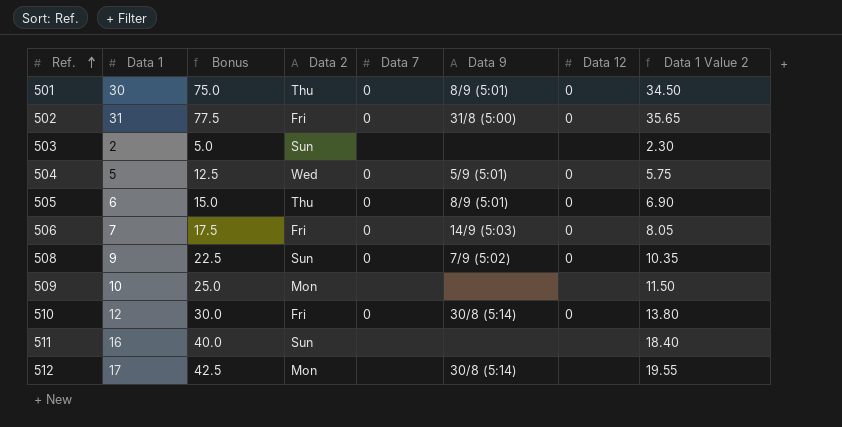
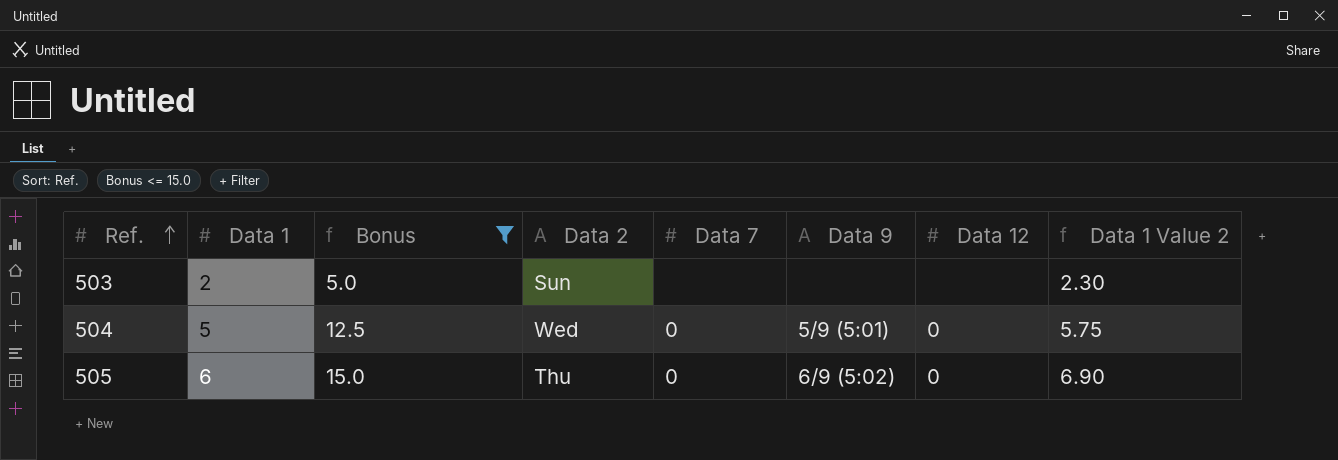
filter: none -> Bonus <= 15.0
505 | Data 9: 8/9 (5:01) -> 6/9 (5:02)

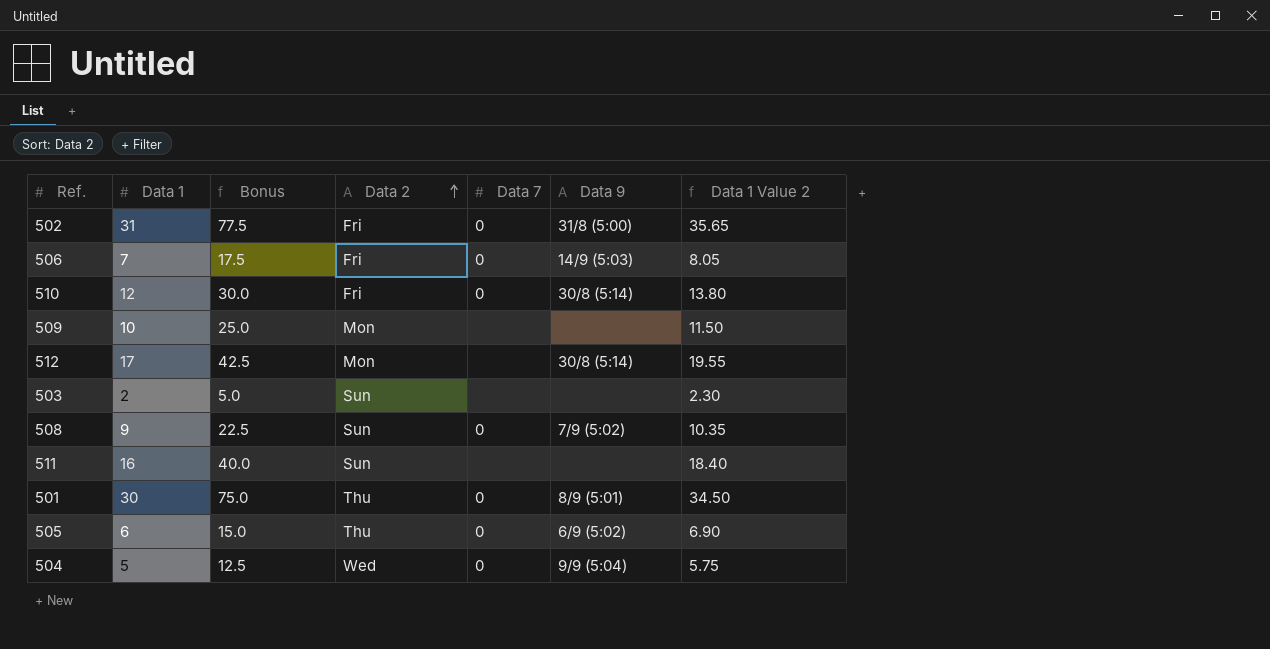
filter: Bonus <= 15.0 -> none
row order: Ref. ascending -> Data 2 ascending
column Data 12 | position: 7 -> none
504 | Data 9: 5/9 (5:01) -> 9/9 (5:04)

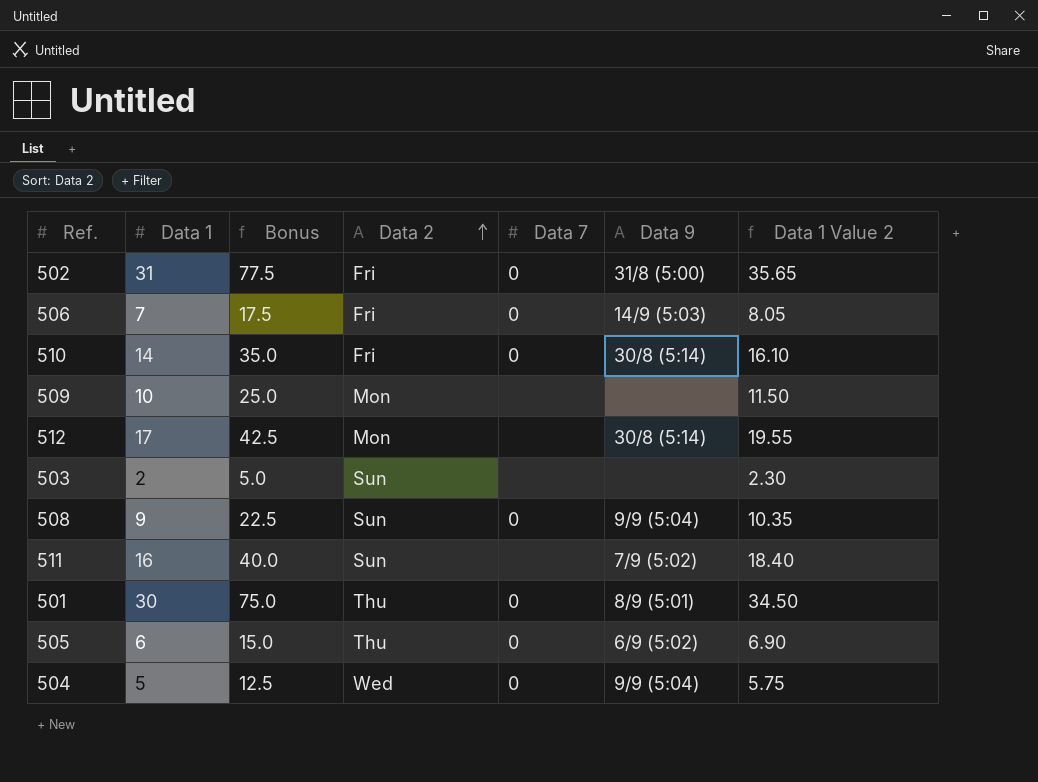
510 | Data 1: 12 -> 14
510 | Bonus: 30.0 -> 35.0
510 | Data 1 Value 2: 13.80 -> 16.10
508 | Data 9: 7/9 (5:02) -> 9/9 (5:04)
511 | Data 9: none -> 7/9 (5:02)

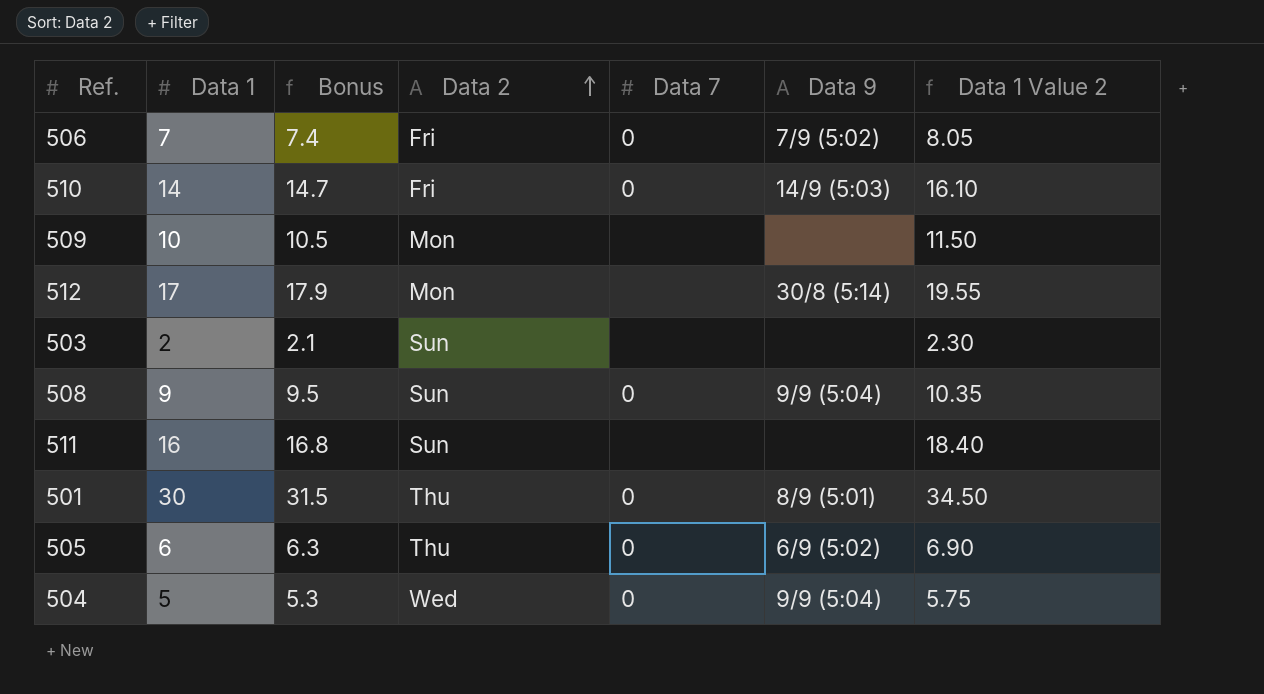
column Bonus | formula: [Data 1] * 2.5 -> [Data 1] * 1.05
row 502: 31 | 77.5 | Fri | 0 | 31/8 (5:00) | 35.65 -> none
506 | Data 9: 14/9 (5:03) -> 7/9 (5:02)
510 | Data 9: 30/8 (5:14) -> 14/9 (5:03)
511 | Data 9: 7/9 (5:02) -> none

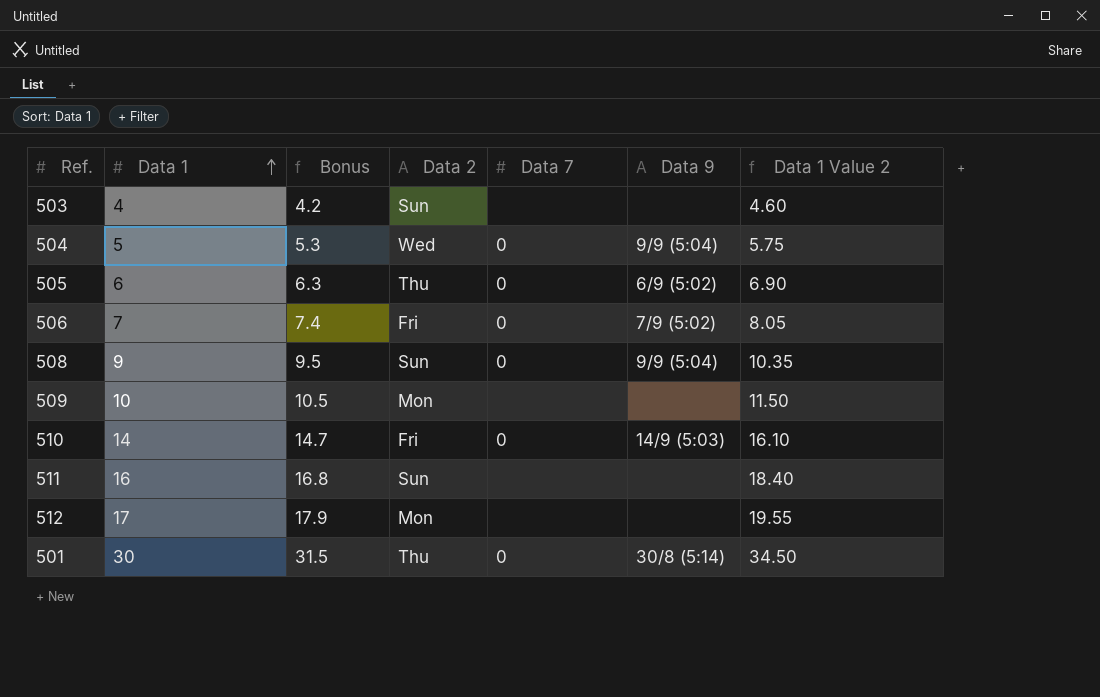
row order: Data 2 ascending -> Data 1 ascending
503 | Data 1: 2 -> 4
503 | Bonus: 2.1 -> 4.2
503 | Data 1 Value 2: 2.30 -> 4.60
512 | Data 9: 30/8 (5:14) -> none
501 | Data 9: 8/9 (5:01) -> 30/8 (5:14)

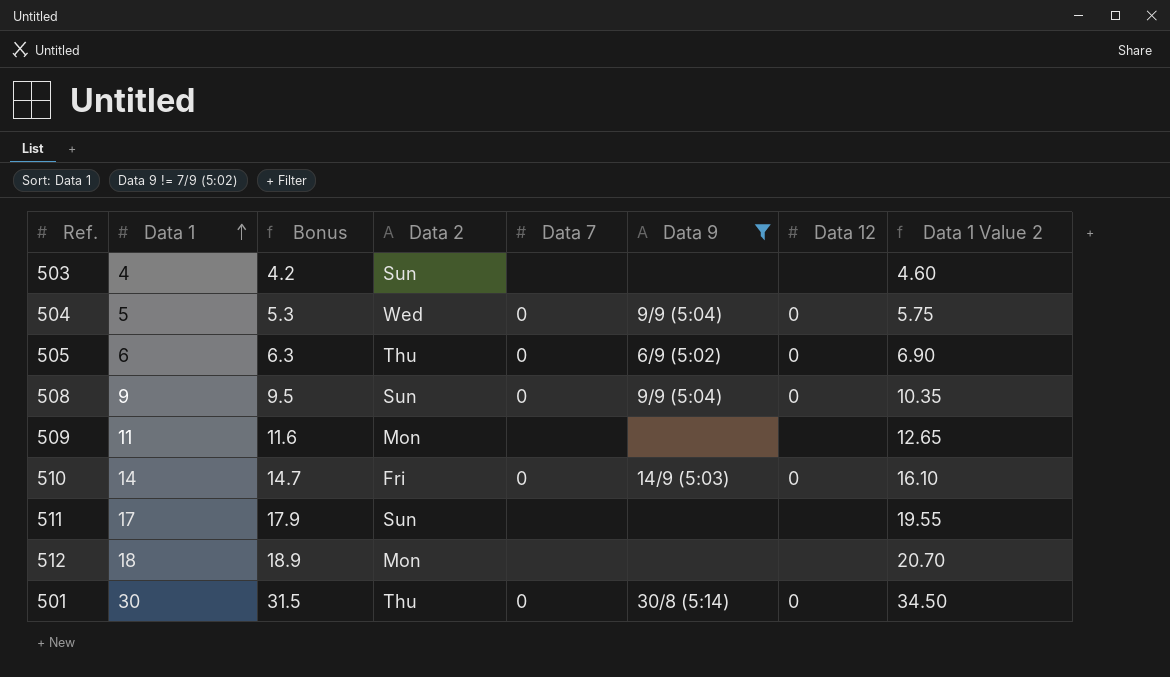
filter: none -> Data 9 != 7/9 (5:02)
column Data 12 | position: none -> 7
509 | Data 1: 10 -> 11
509 | Bonus: 10.5 -> 11.6
509 | Data 1 Value 2: 11.50 -> 12.65
511 | Data 1: 16 -> 17
511 | Bonus: 16.8 -> 17.9
511 | Data 1 Value 2: 18.40 -> 19.55
512 | Data 1: 17 -> 18
512 | Bonus: 17.9 -> 18.9
512 | Data 1 Value 2: 19.55 -> 20.70

